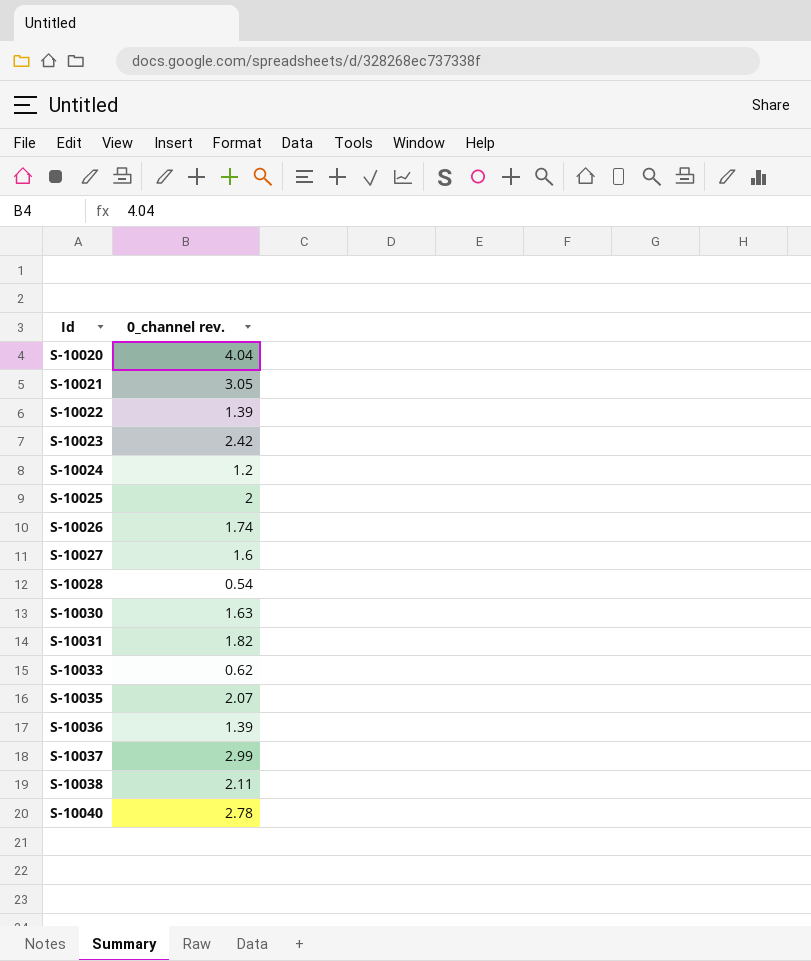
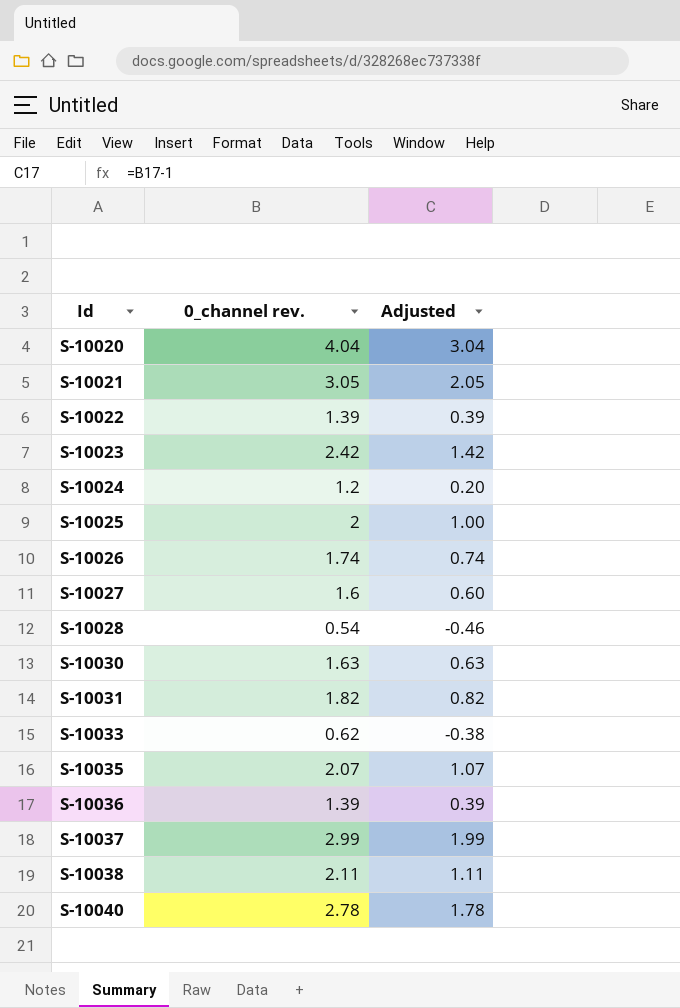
column Adjusted | formula: none -> [0_channel rev.] - 1

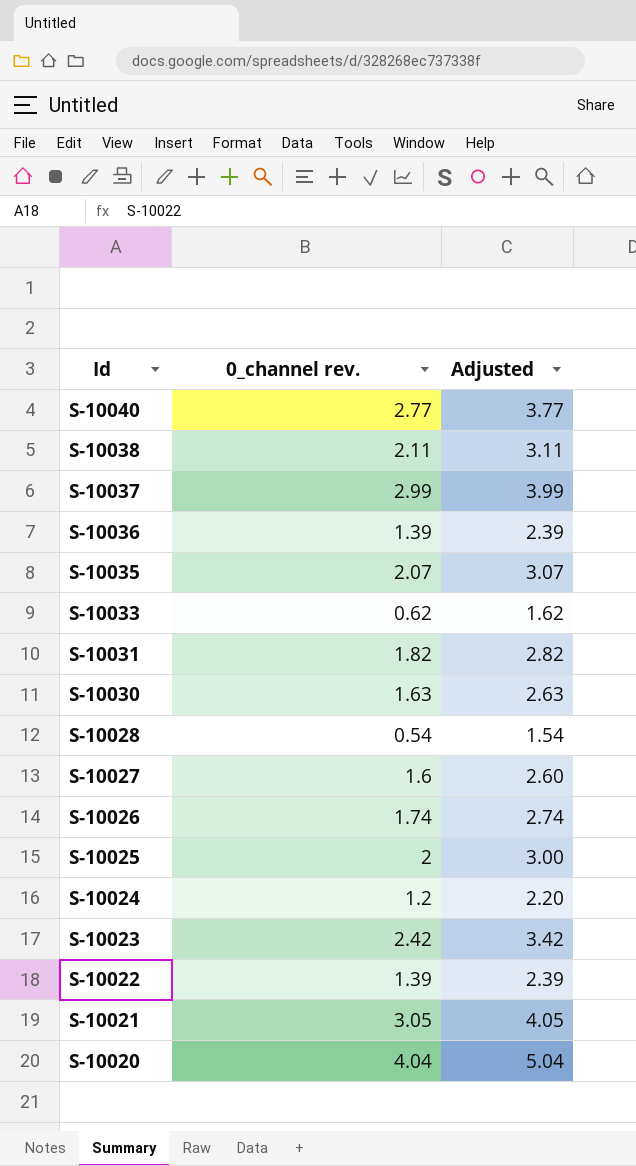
row order: Id ascending -> Id descending
column Adjusted | formula: [0_channel rev.] - 1 -> [0_channel rev.] + 1
S-10040 | 0_channel rev.: 2.78 -> 2.77

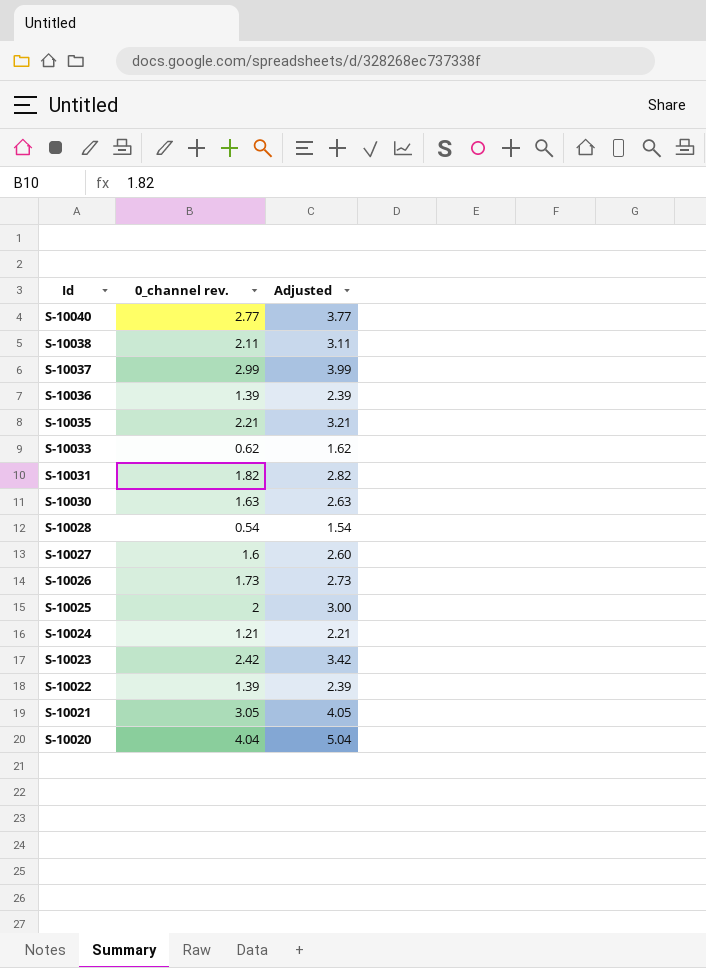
S-10035 | 0_channel rev.: 2.07 -> 2.21
S-10035 | Adjusted: 3.07 -> 3.21
S-10026 | 0_channel rev.: 1.74 -> 1.73
S-10026 | Adjusted: 2.74 -> 2.73
S-10024 | 0_channel rev.: 1.2 -> 1.21
S-10024 | Adjusted: 2.20 -> 2.21

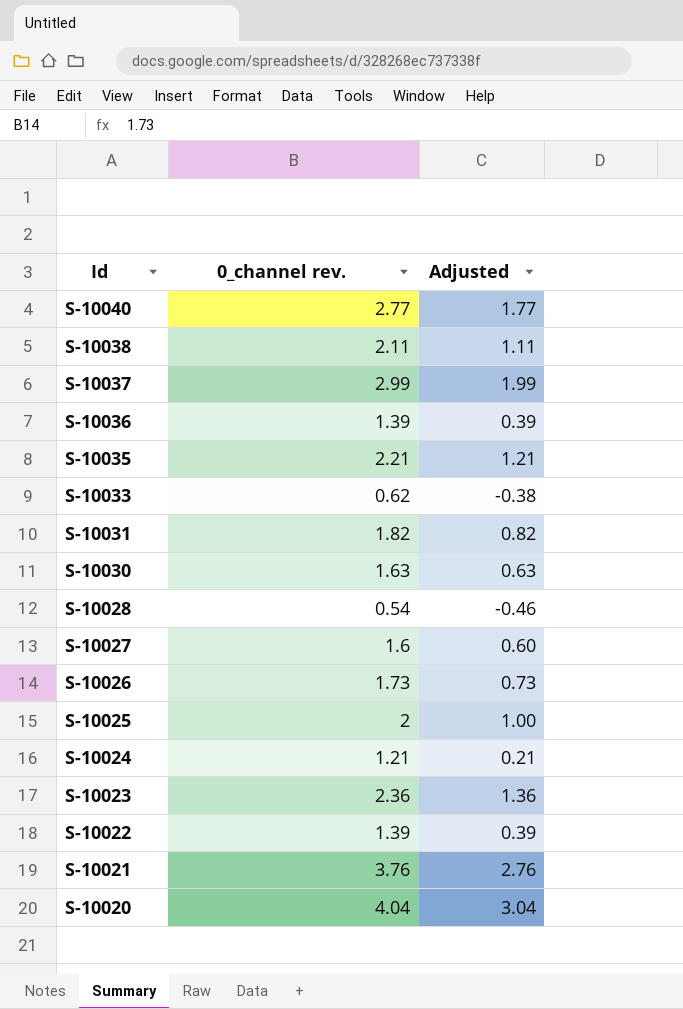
column Adjusted | formula: [0_channel rev.] + 1 -> [0_channel rev.] - 1
S-10023 | 0_channel rev.: 2.42 -> 2.36
S-10021 | 0_channel rev.: 3.05 -> 3.76

